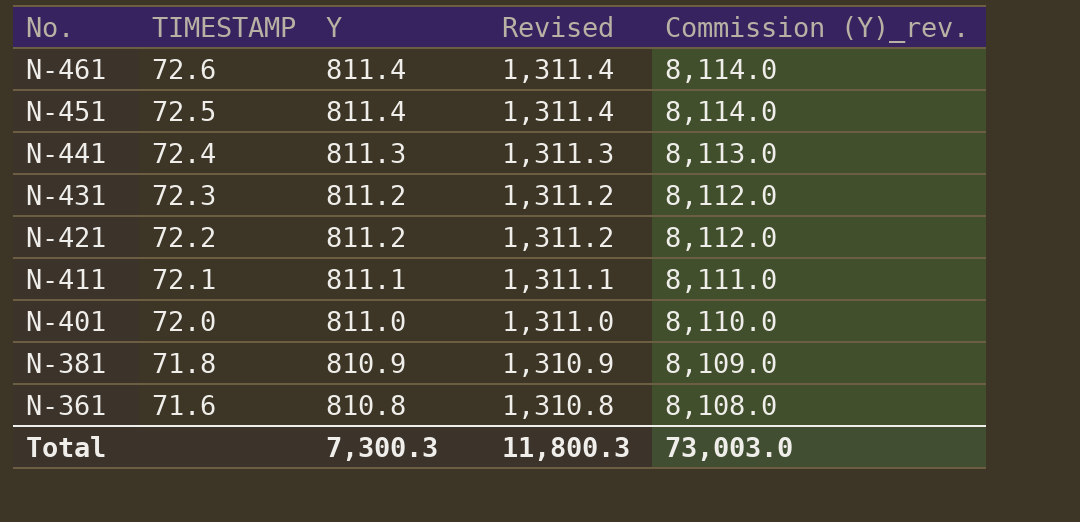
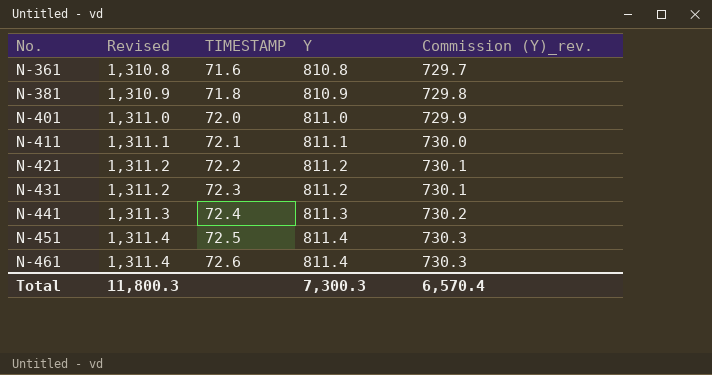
row order: No. descending -> No. ascending
column Revised | position: 4 -> 2
column Commission (Y)_rev. | formula: [Y] * 10 -> [Y] * 0.9
Total | Commission (Y)_rev.: 73,003.0 -> 6,570.4

